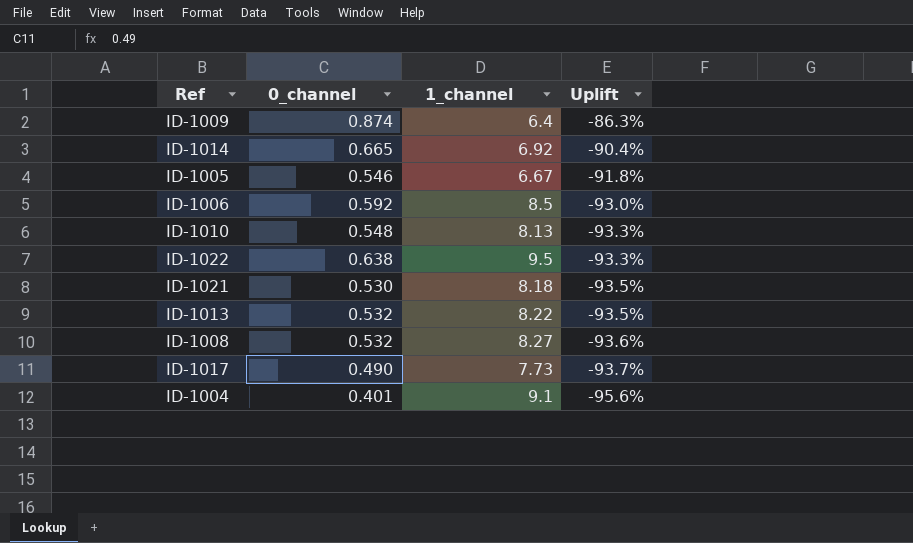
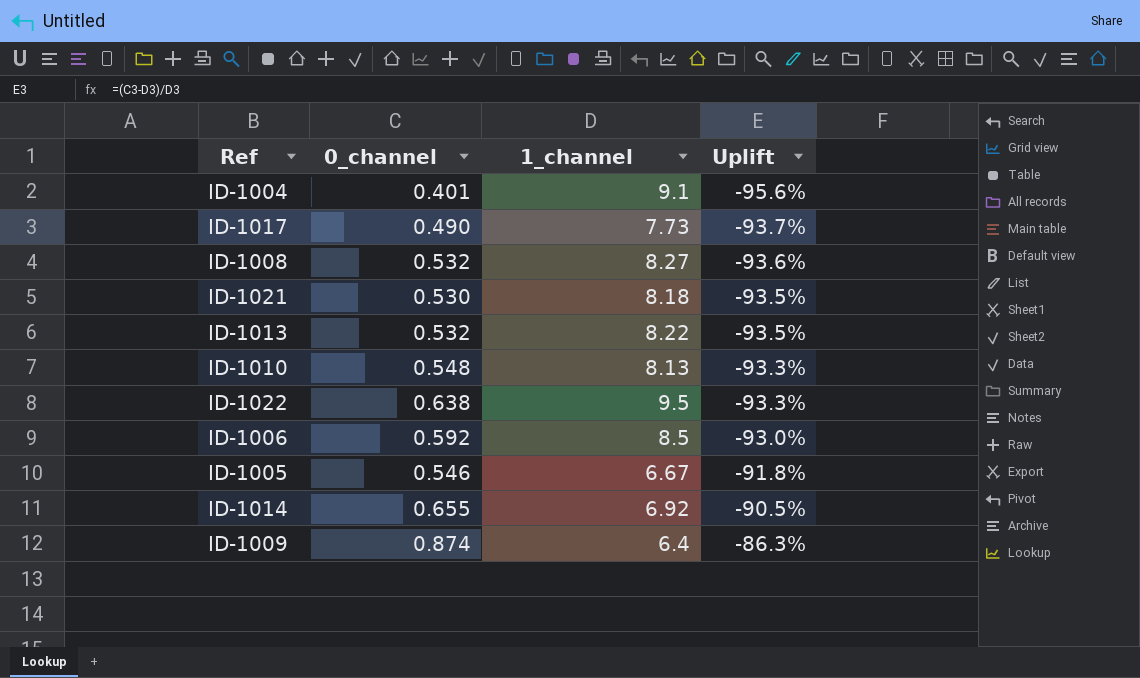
row order: Uplift descending -> Uplift ascending
ID-1014 | 0_channel: 0.665 -> 0.655
ID-1014 | Uplift: -90.4% -> -90.5%

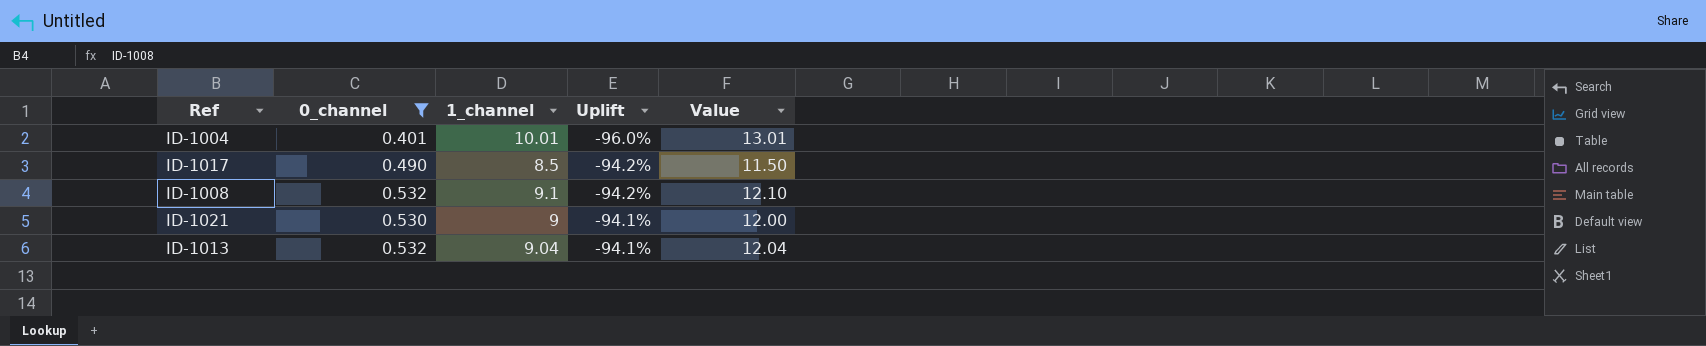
filter: none -> 0_channel <= 0.532
column Value | formula: none -> [1_channel] + 3
ID-1004 | 1_channel: 9.1 -> 10.01
ID-1004 | Uplift: -95.6% -> -96.0%
ID-1017 | 1_channel: 7.73 -> 8.5
ID-1017 | Uplift: -93.7% -> -94.2%
ID-1008 | 1_channel: 8.27 -> 9.1
ID-1008 | Uplift: -93.6% -> -94.2%
ID-1021 | 1_channel: 8.18 -> 9
ID-1021 | Uplift: -93.5% -> -94.1%
ID-1013 | 1_channel: 8.22 -> 9.04
ID-1013 | Uplift: -93.5% -> -94.1%

